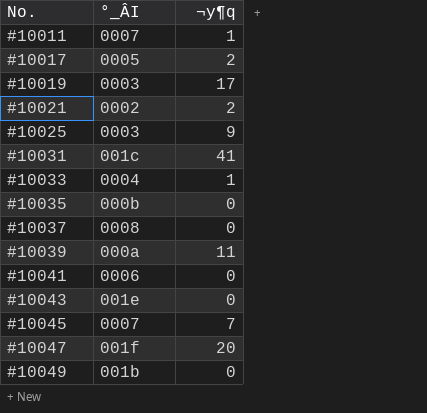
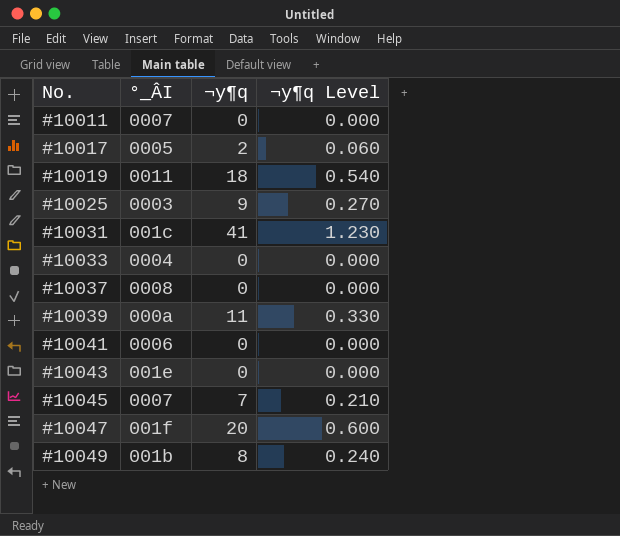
column ¬y¶q Level | formula: none -> [¬y¶q] * 0.03
row #10021: 0002 | 2 -> none
row #10035: 000b | 0 -> none
#10011 | ¬y¶q: 1 -> 0
#10019 | °_ÂI: 0003 -> 0011
#10019 | ¬y¶q: 17 -> 18
#10033 | ¬y¶q: 1 -> 0
#10049 | ¬y¶q: 0 -> 8

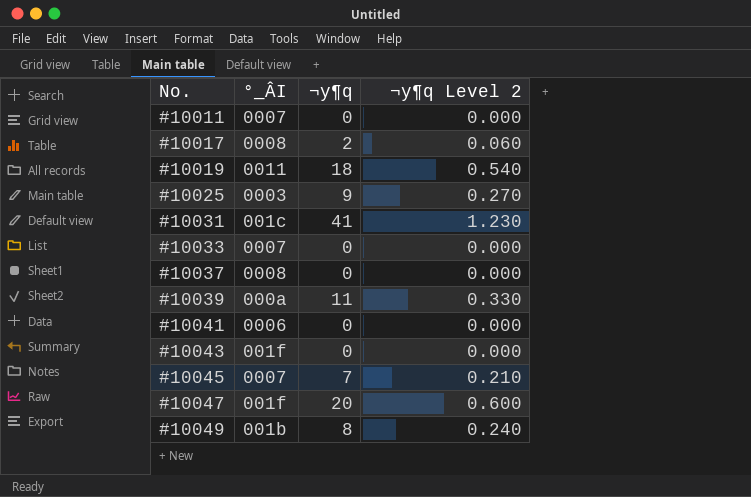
column name: ¬y¶q Level -> ¬y¶q Level 2
#10017 | °_ÂI: 0005 -> 0008
#10033 | °_ÂI: 0004 -> 0007
#10043 | °_ÂI: 001e -> 001f

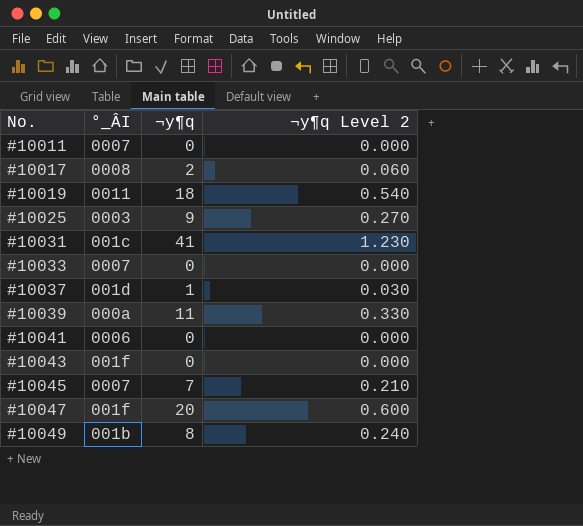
#10037 | °_ÂI: 0008 -> 001d
#10037 | ¬y¶q: 0 -> 1
#10037 | ¬y¶q Level 2: 0.000 -> 0.030

